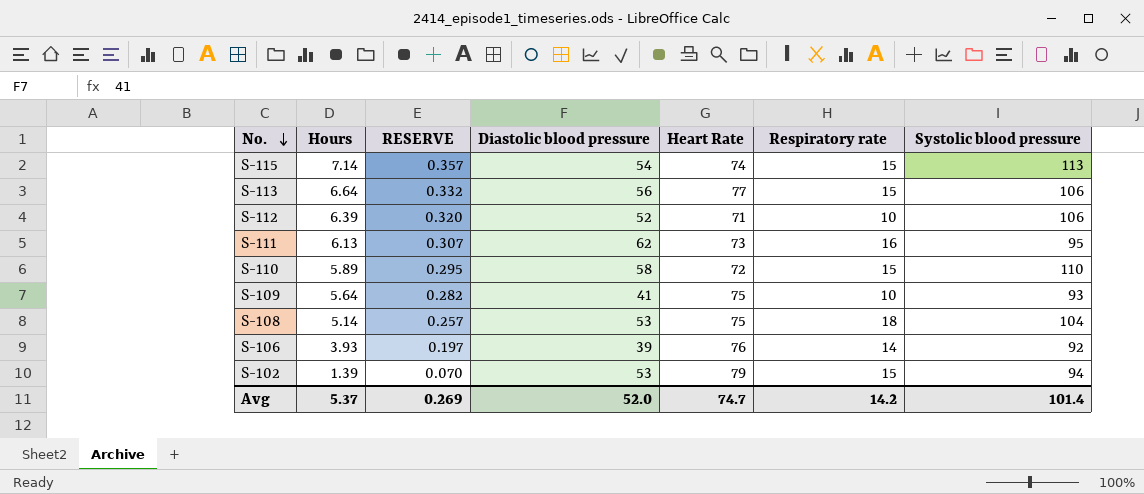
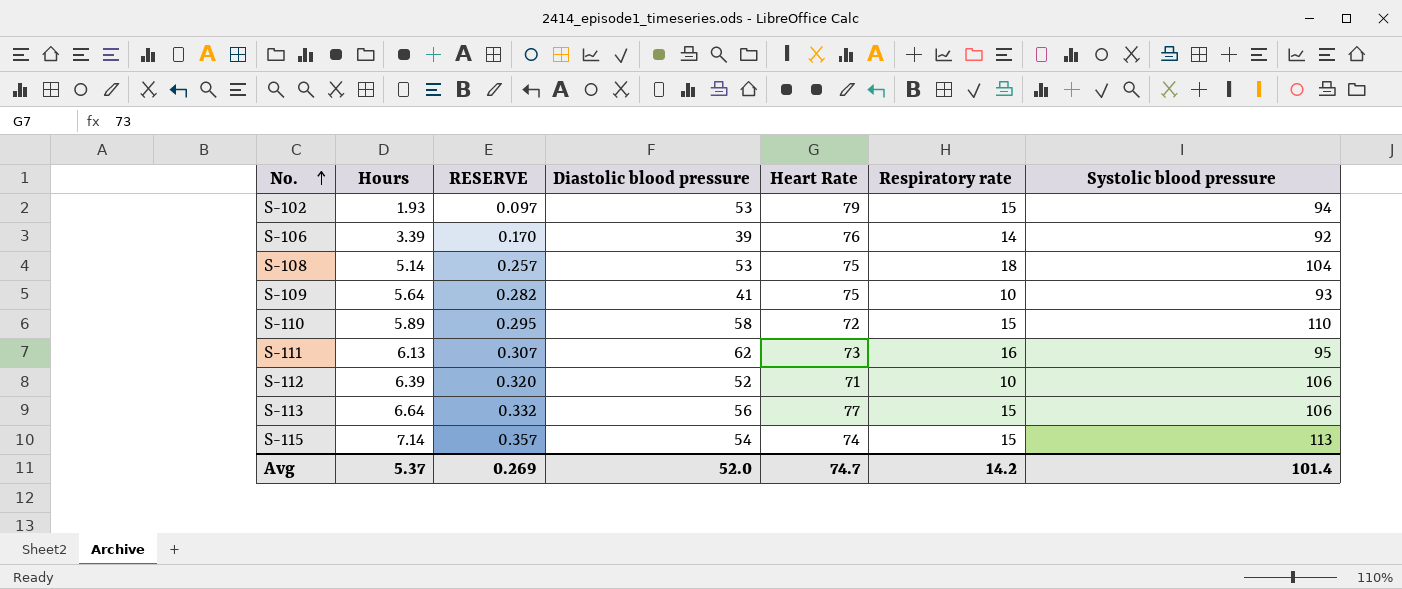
row order: No. descending -> No. ascending
S-102 | Hours: 1.39 -> 1.93
S-102 | RESERVE: 0.070 -> 0.097
S-106 | Hours: 3.93 -> 3.39
S-106 | RESERVE: 0.197 -> 0.170

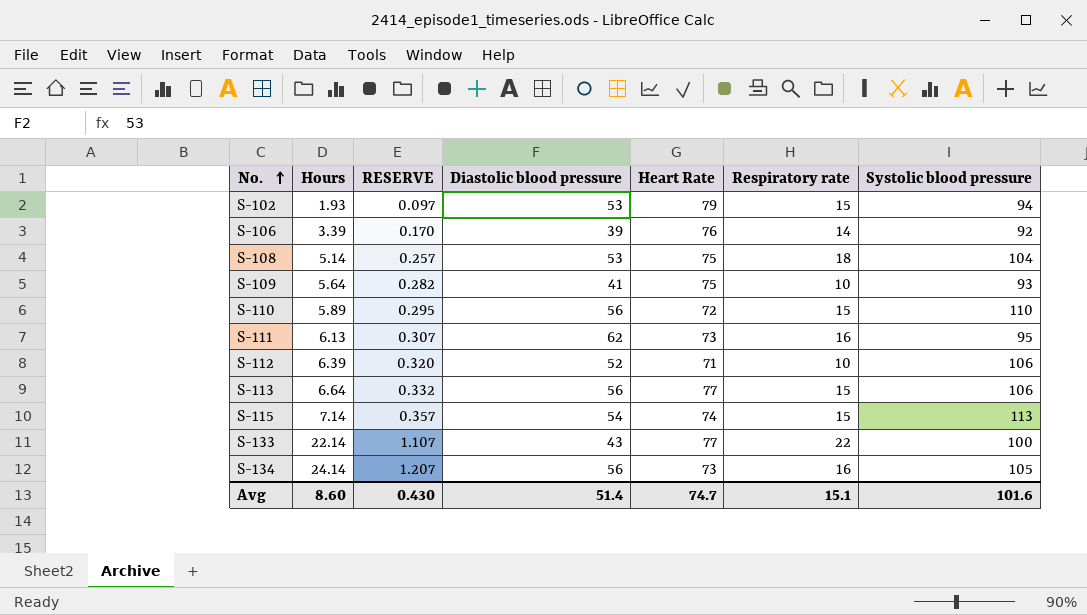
S-110 | Diastolic blood pressure: 58 -> 56
row S-133: none -> 22.14 | 1.107 | 43 | 77 | 22 | 100
row S-134: none -> 24.14 | 1.207 | 56 | 73 | 16 | 105
Avg | Hours: 5.37 -> 8.60
Avg | RESERVE: 0.269 -> 0.430
Avg | Diastolic blood pressure: 52.0 -> 51.4
Avg | Respiratory rate: 14.2 -> 15.1
Avg | Systolic blood pressure: 101.4 -> 101.6

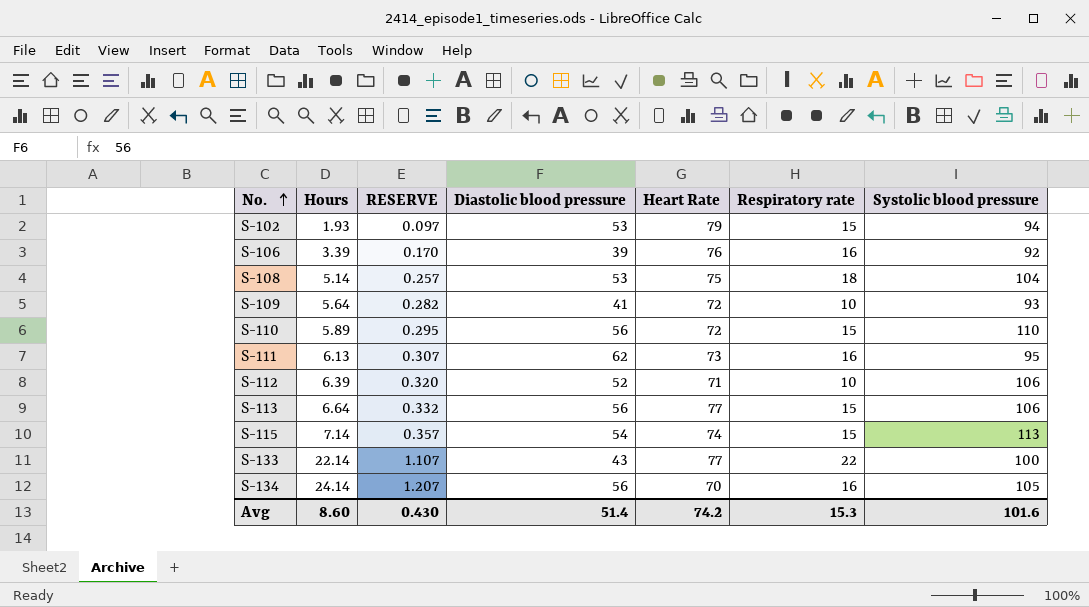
S-106 | Respiratory rate: 14 -> 16
S-109 | Heart Rate: 75 -> 72
S-134 | Heart Rate: 73 -> 70
Avg | Heart Rate: 74.7 -> 74.2
Avg | Respiratory rate: 15.1 -> 15.3

